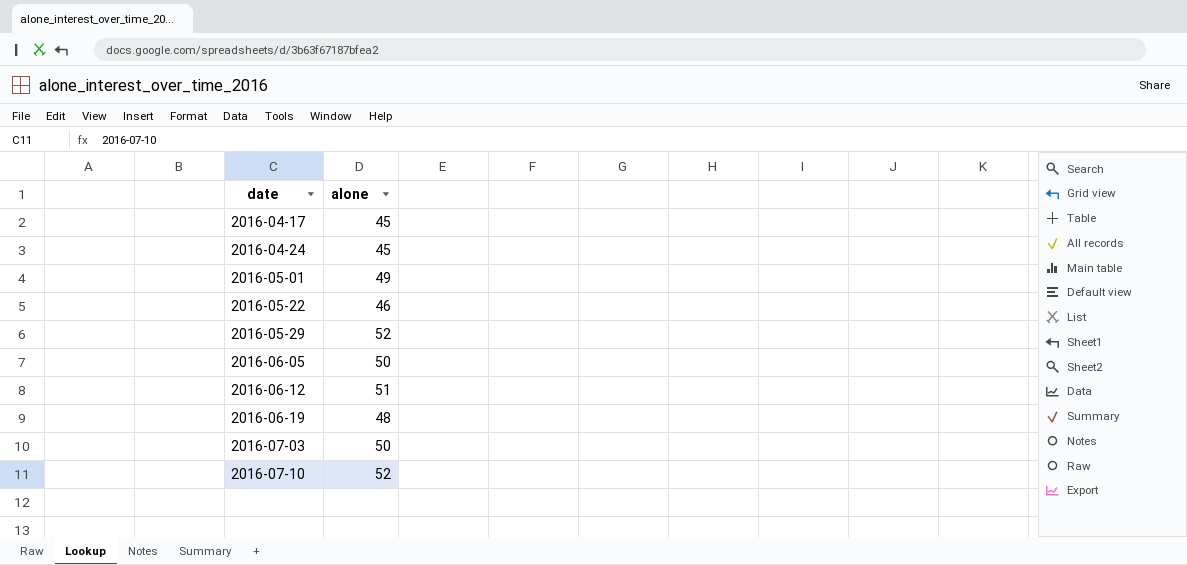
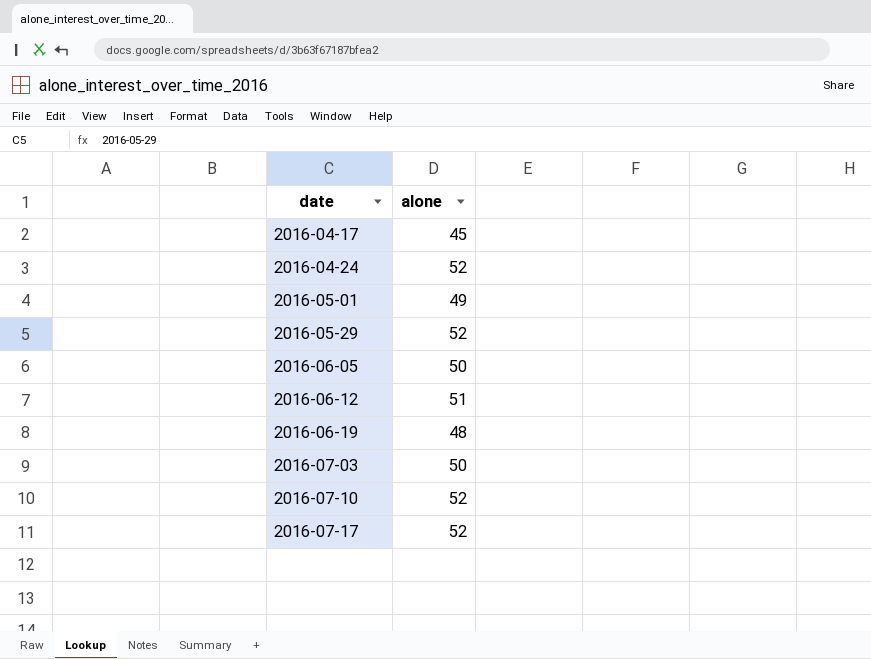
row 2016-05-22: 46 -> none
2016-04-24 | alone: 45 -> 52
row 2016-07-17: none -> 52

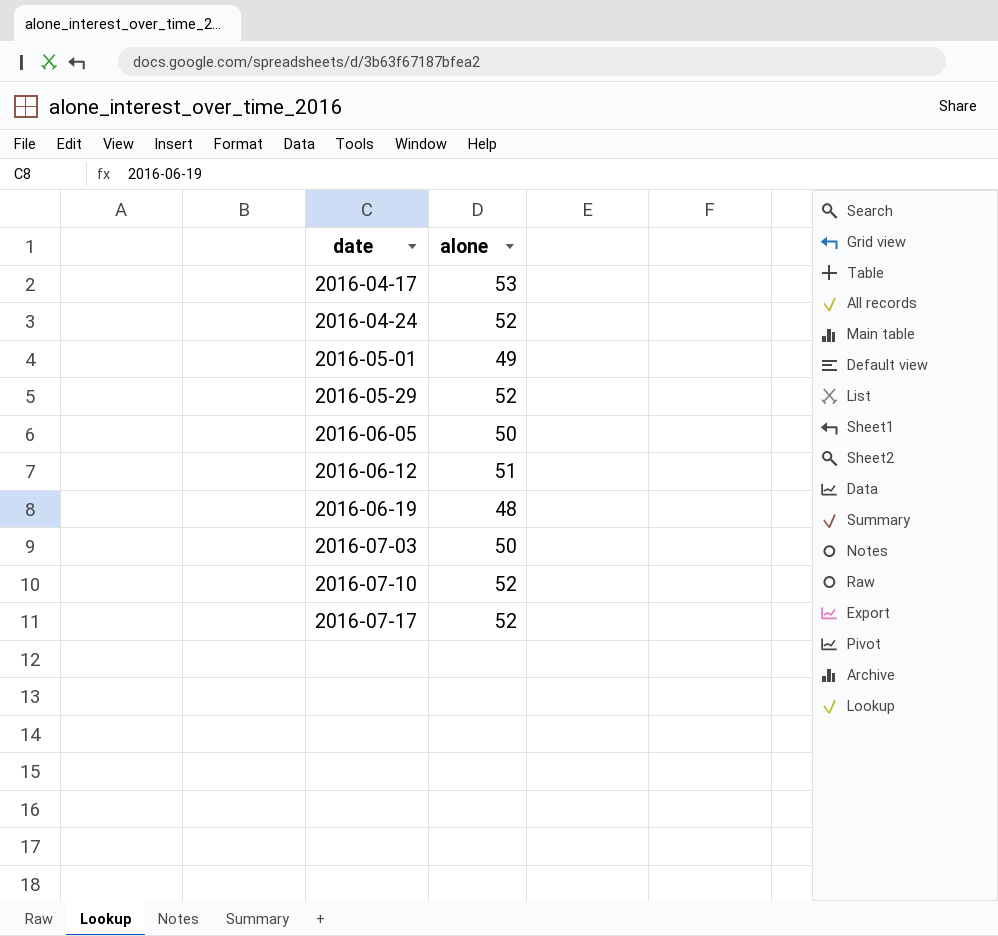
2016-04-17 | alone: 45 -> 53

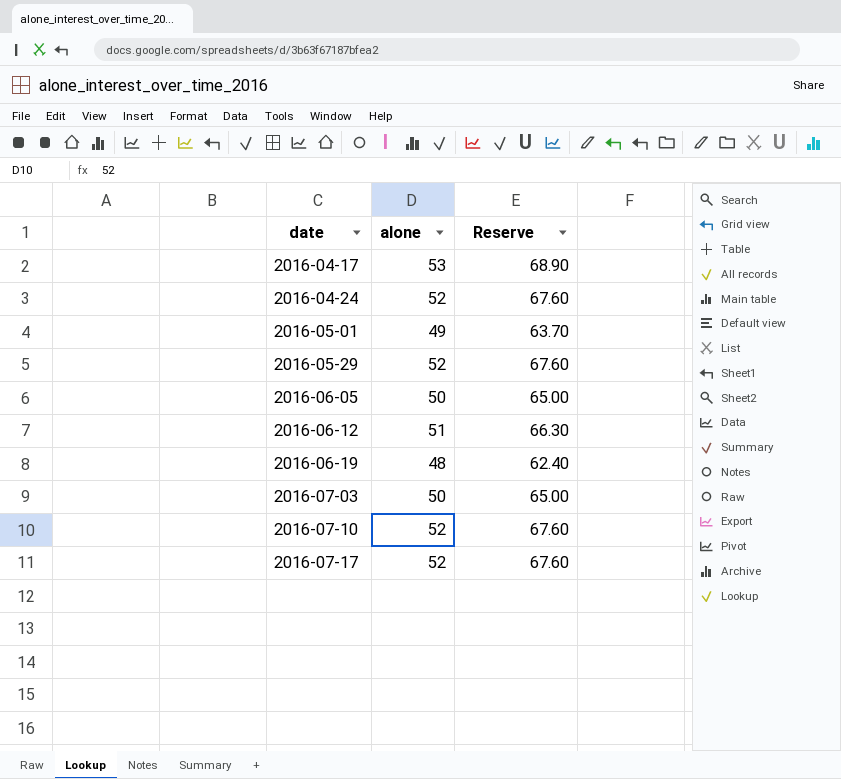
column Reserve | formula: none -> [alone] * 1.3

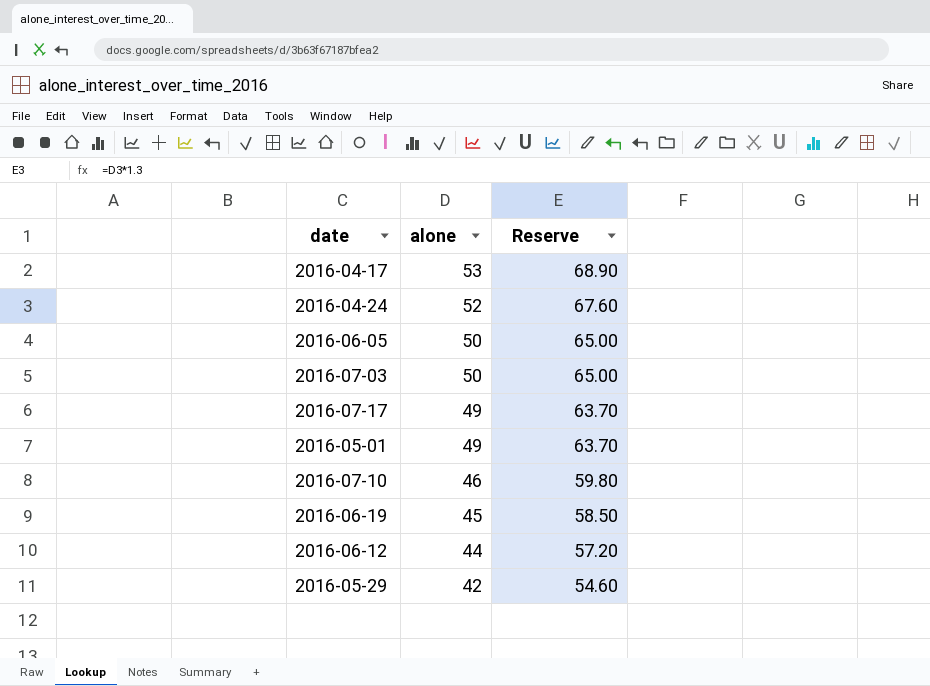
row order: date ascending -> alone descending
2016-07-17 | alone: 52 -> 49
2016-07-17 | Reserve: 67.60 -> 63.70
2016-07-10 | alone: 52 -> 46
2016-07-10 | Reserve: 67.60 -> 59.80
2016-06-19 | alone: 48 -> 45
2016-06-19 | Reserve: 62.40 -> 58.50
2016-06-12 | alone: 51 -> 44
2016-06-12 | Reserve: 66.30 -> 57.20
2016-05-29 | alone: 52 -> 42
2016-05-29 | Reserve: 67.60 -> 54.60

